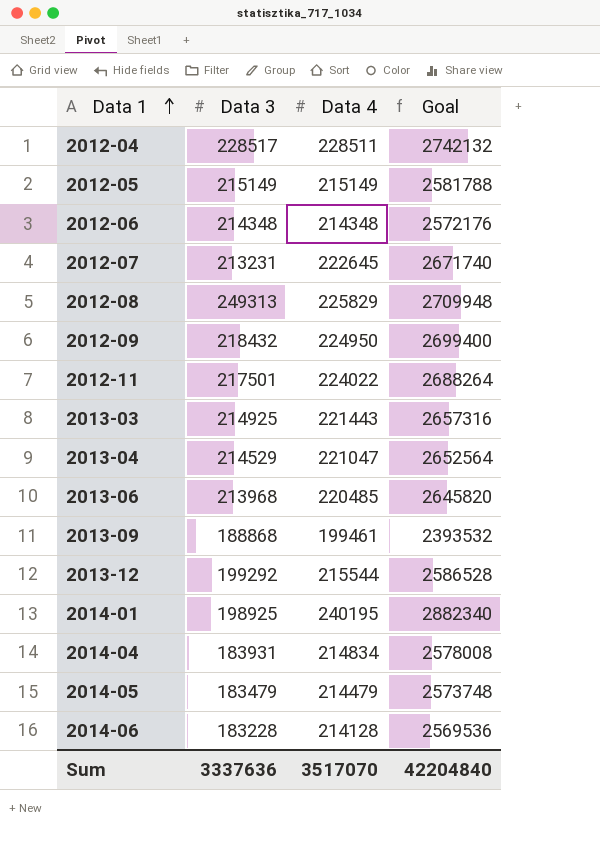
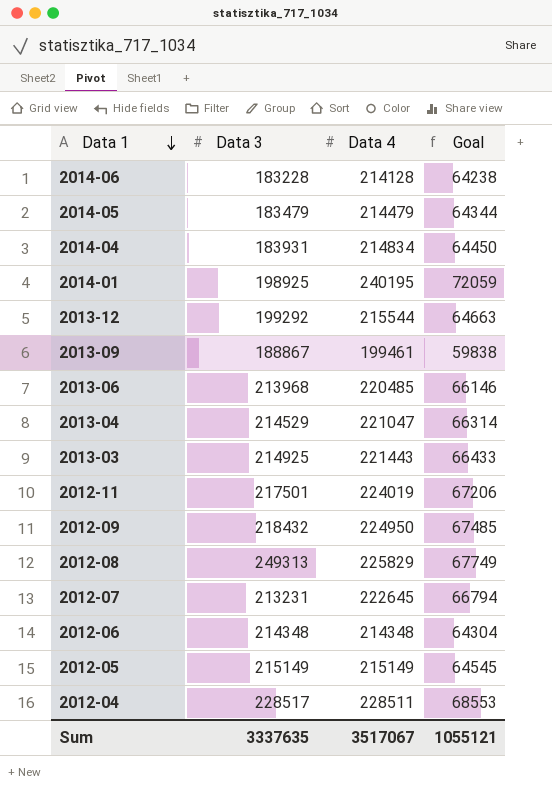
row order: Data 1 ascending -> Data 1 descending
column Goal | formula: [Data 4] * 12 -> [Data 4] * 0.3
2013-09 | Data 3: 188868 -> 188867
2012-11 | Data 4: 224022 -> 224019
Sum | Data 3: 3337636 -> 3337635
Sum | Data 4: 3517070 -> 3517067
Sum | Goal: 42204840 -> 1055121

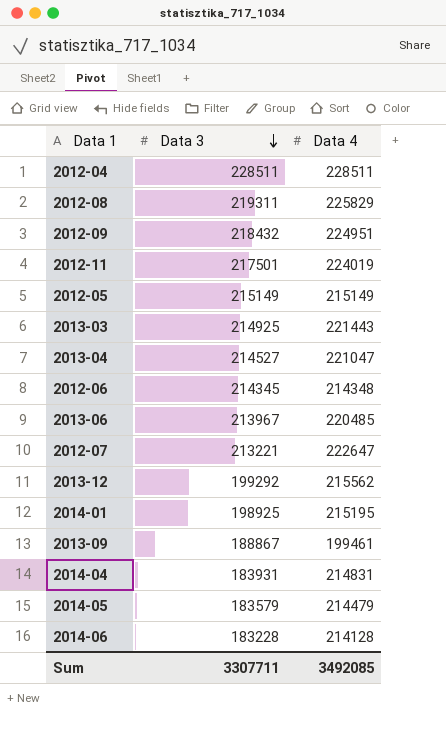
row order: Data 1 descending -> Data 3 descending
column Goal | formula: [Data 4] * 0.3 -> none
2012-04 | Data 3: 228517 -> 228511
2012-08 | Data 3: 249313 -> 219311
2012-09 | Data 4: 224950 -> 224951
2013-04 | Data 3: 214529 -> 214527
2012-06 | Data 3: 214348 -> 214345
2013-06 | Data 3: 213968 -> 213967
2012-07 | Data 3: 213231 -> 213221
2012-07 | Data 4: 222645 -> 222647
2013-12 | Data 4: 215544 -> 215562
2014-01 | Data 4: 240195 -> 215195
2014-04 | Data 4: 214834 -> 214831
2014-05 | Data 3: 183479 -> 183579
Sum | Data 3: 3337635 -> 3307711
Sum | Data 4: 3517067 -> 3492085

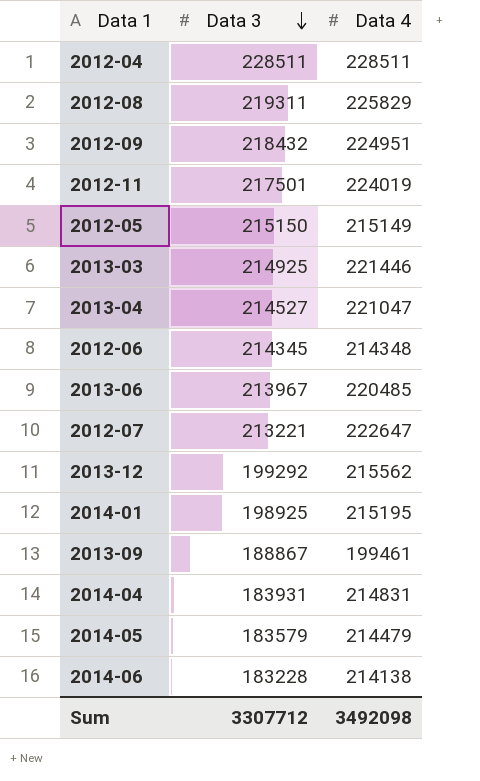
2012-05 | Data 3: 215149 -> 215150
2013-03 | Data 4: 221443 -> 221446
2014-06 | Data 4: 214128 -> 214138
Sum | Data 3: 3307711 -> 3307712
Sum | Data 4: 3492085 -> 3492098

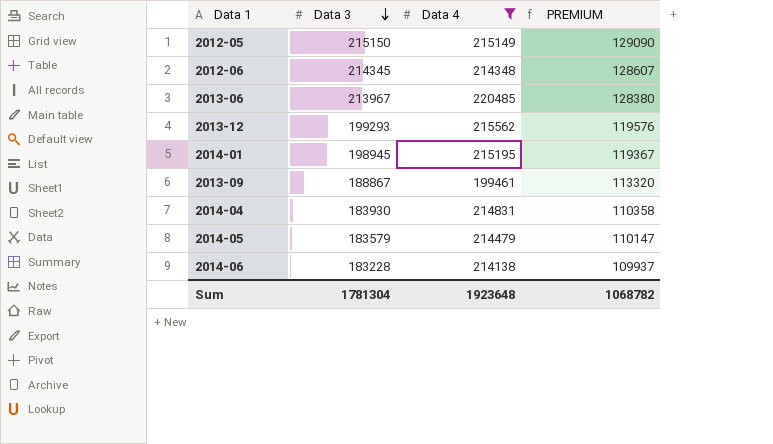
filter: none -> Data 4 <= 220485
column PREMIUM | formula: none -> [Data 3] * 0.6
2013-12 | Data 3: 199292 -> 199293
2014-01 | Data 3: 198925 -> 198945
2014-04 | Data 3: 183931 -> 183930
Sum | Data 3: 3307712 -> 1781304
Sum | Data 4: 3492098 -> 1923648

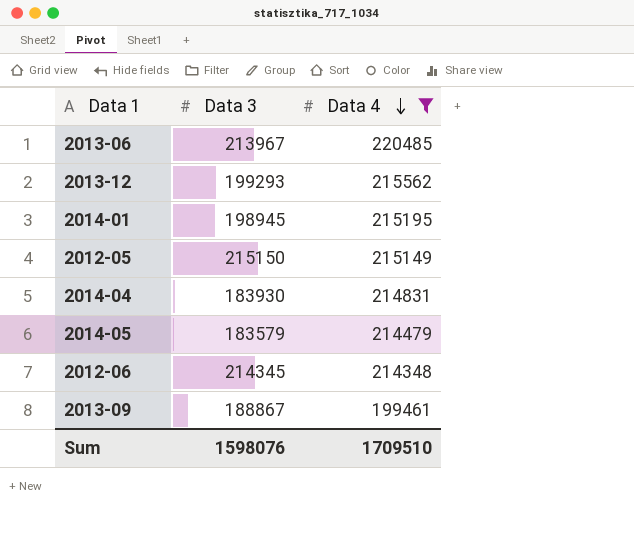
row order: Data 3 descending -> Data 4 descending
column PREMIUM | formula: [Data 3] * 0.6 -> none
row 2014-06: 183228 | 214138 | 109937 -> none
Sum | Data 3: 1781304 -> 1598076
Sum | Data 4: 1923648 -> 1709510

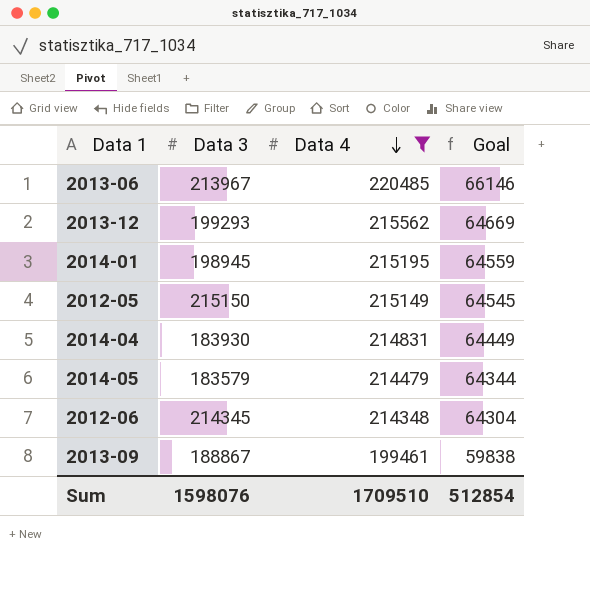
column Goal | formula: none -> [Data 4] * 0.3

